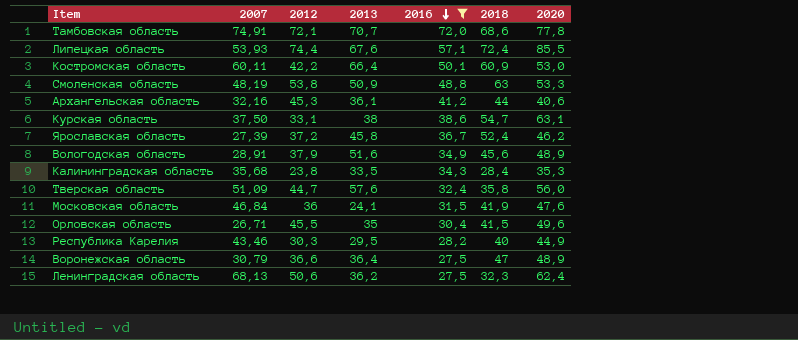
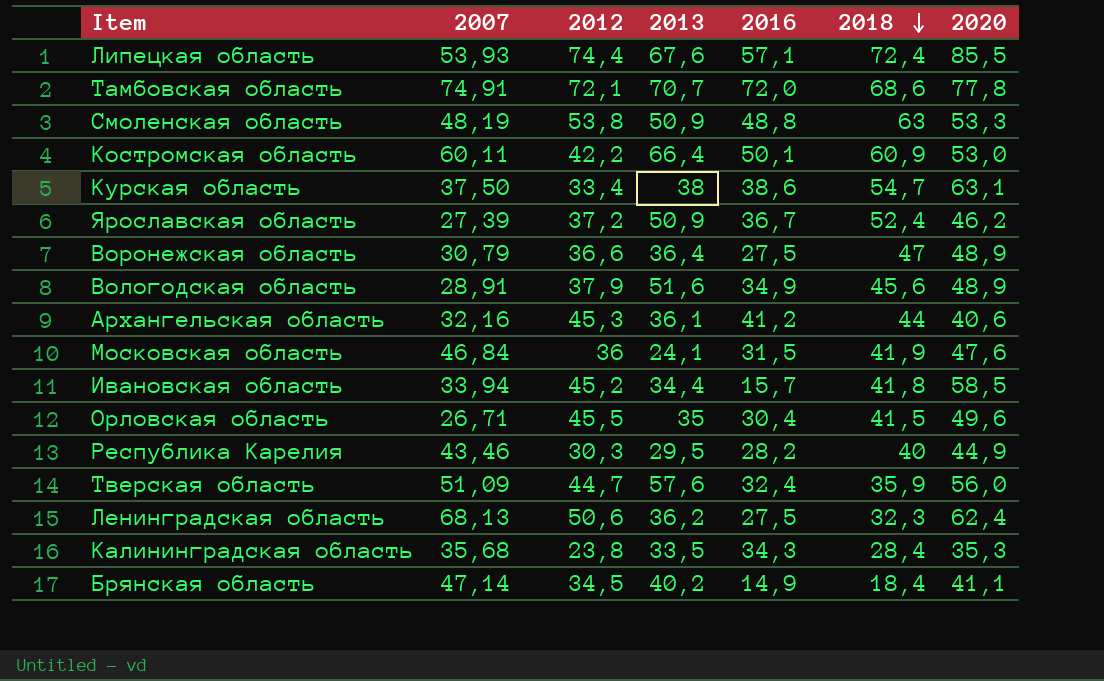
filter: 2016 >= 27,5 -> none
row order: 2016 descending -> 2018 descending
Курская область | 2012: 33,1 -> 33,4
Ярославская область | 2013: 45,8 -> 50,9
Тверская область | 2018: 35,8 -> 35,9

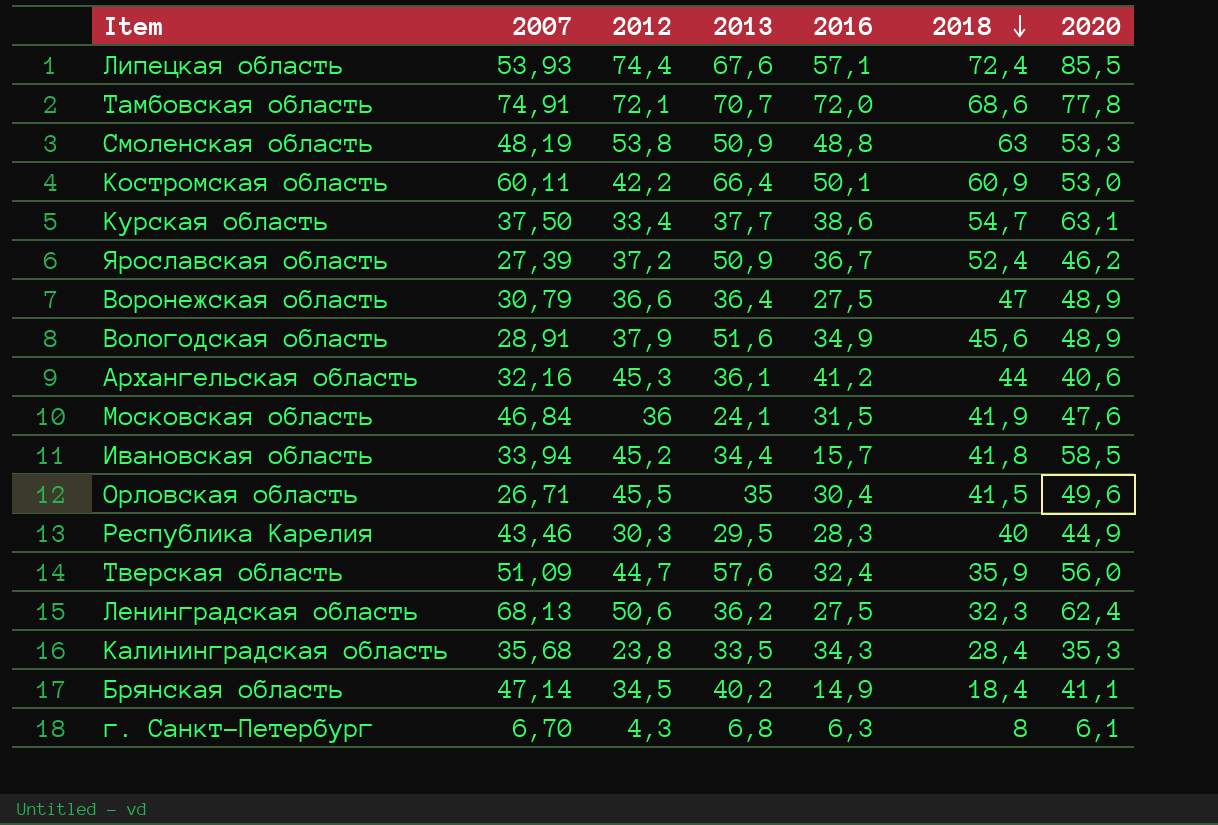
Курская область | 2013: 38 -> 37,7
Республика Карелия | 2016: 28,2 -> 28,3
row г. Санкт-Петербург: none -> 6,70 | 4,3 | 6,8 | 6,3 | 8 | 6,1

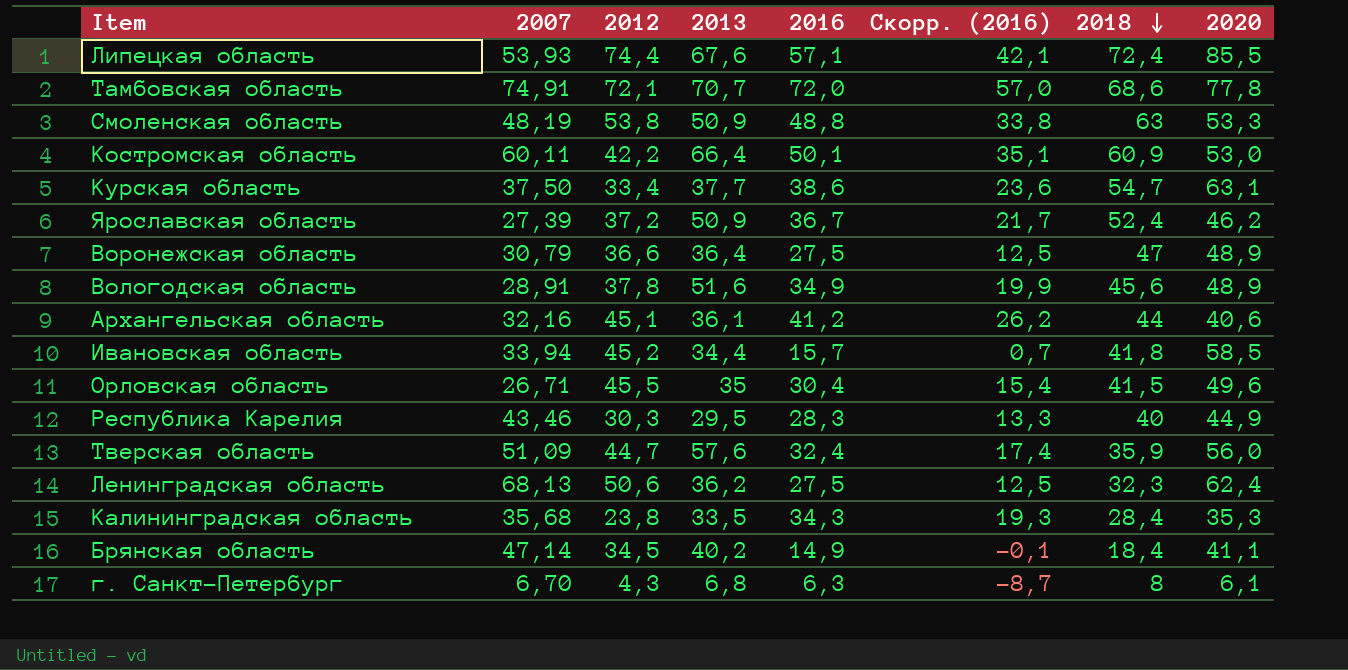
column Скорр. (2016) | formula: none -> [2016] - 15
row Московская область: 46,84 | 36 | 24,1 | 31,5 | 41,9 | 47,6 -> none
Вологодская область | 2012: 37,9 -> 37,8
Архангельская область | 2012: 45,3 -> 45,1

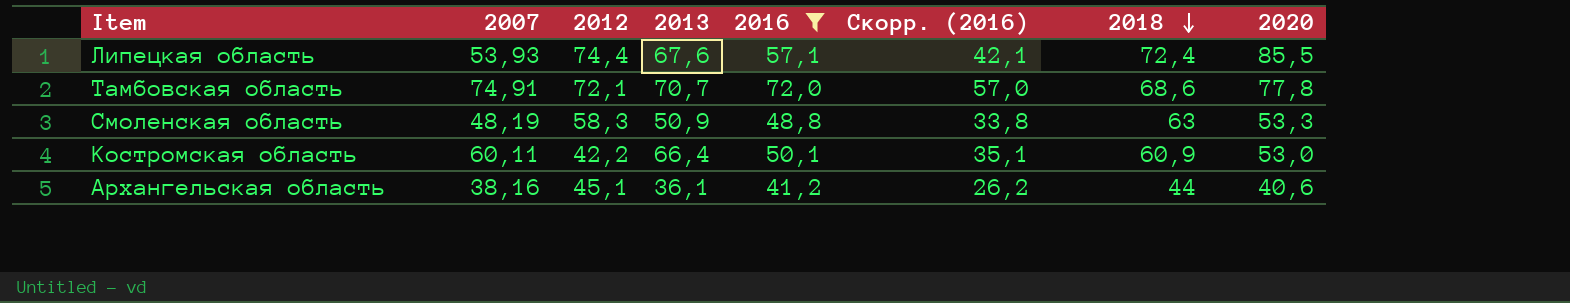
filter: none -> 2016 >= 41,2
Смоленская область | 2012: 53,8 -> 58,3
Архангельская область | 2007: 32,16 -> 38,16

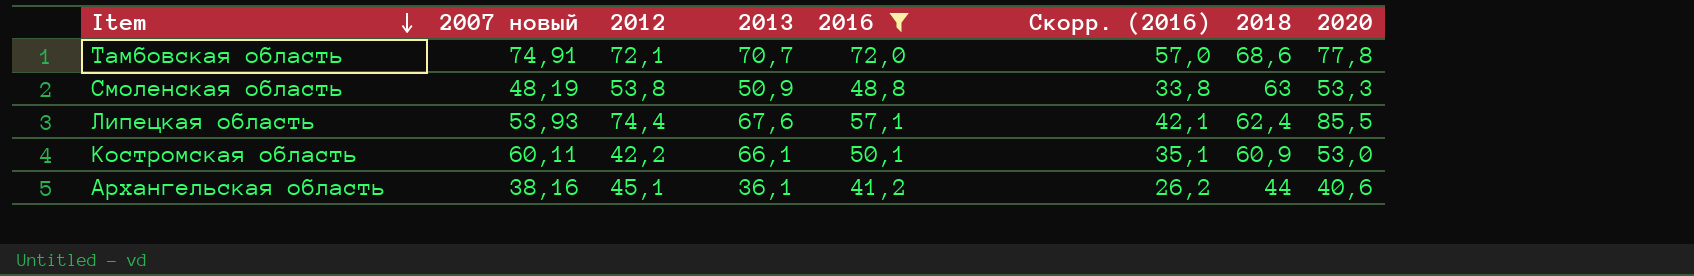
row order: 2018 descending -> Item descending
column name: 2007 -> 2007 новый
Смоленская область | 2012: 58,3 -> 53,8
Липецкая область | 2018: 72,4 -> 62,4
Костромская область | 2013: 66,4 -> 66,1

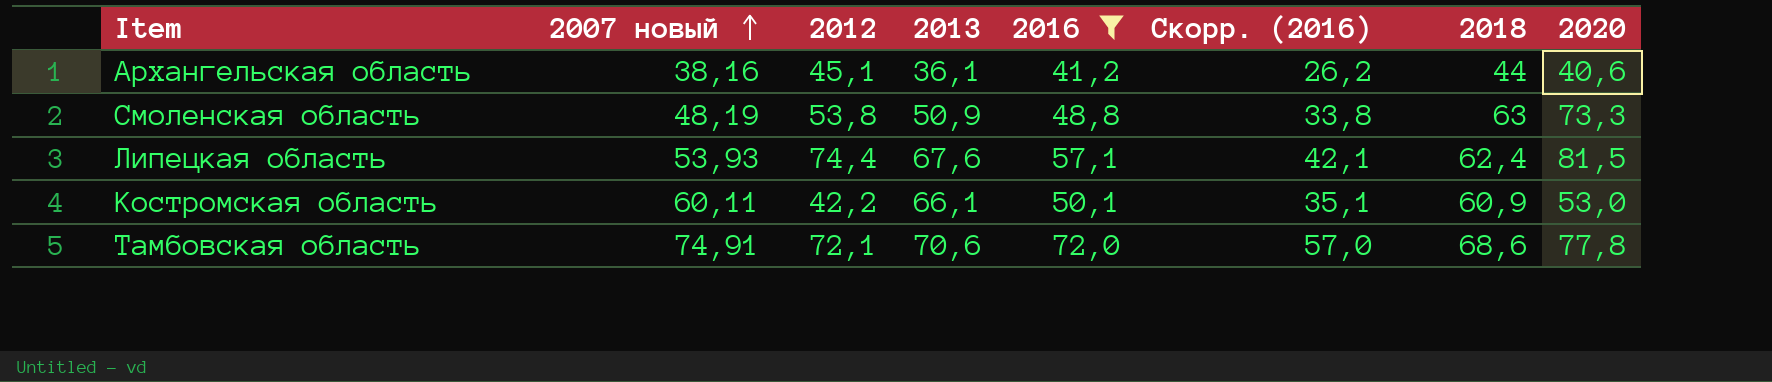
row order: Item descending -> 2007 новый ascending
Смоленская область | 2020: 53,3 -> 73,3
Липецкая область | 2020: 85,5 -> 81,5
Тамбовская область | 2013: 70,7 -> 70,6

